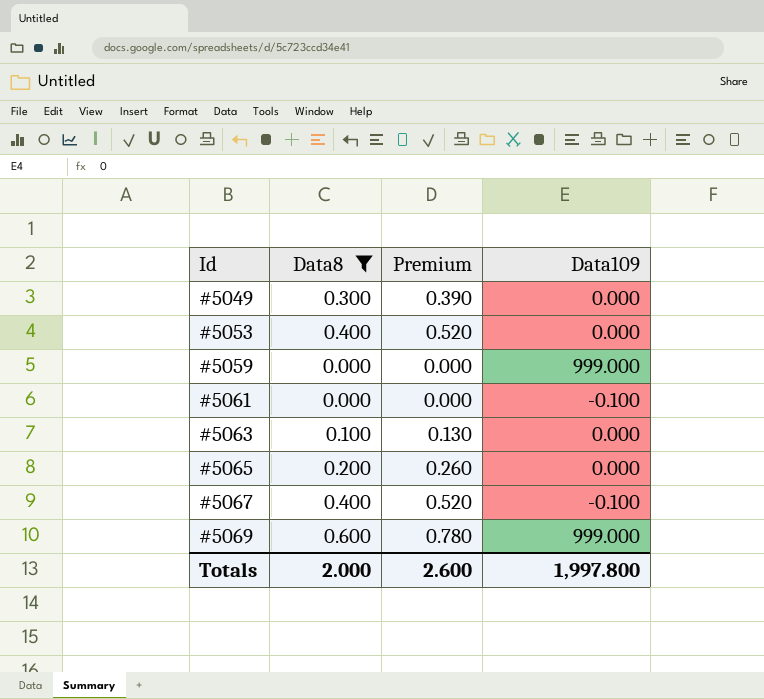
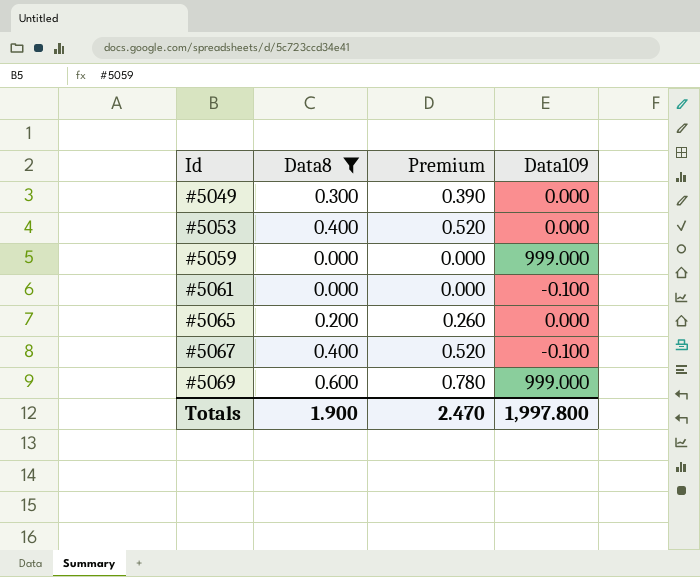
row #5063: 0.100 | 0.130 | 0.000 -> none
Totals | Data8: 2.000 -> 1.900
Totals | Premium: 2.600 -> 2.470

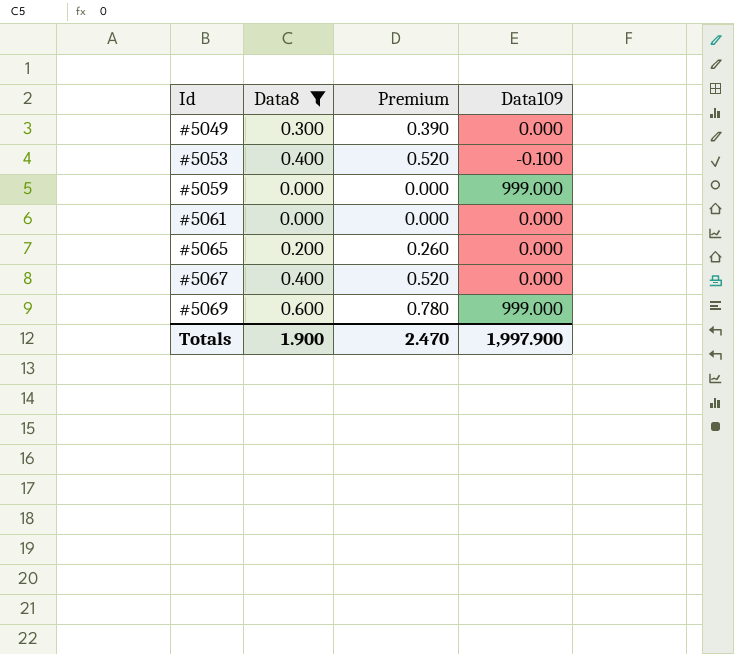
#5053 | Data109: 0.000 -> -0.100
#5061 | Data109: -0.100 -> 0.000
#5067 | Data109: -0.100 -> 0.000
Totals | Data109: 1,997.800 -> 1,997.900

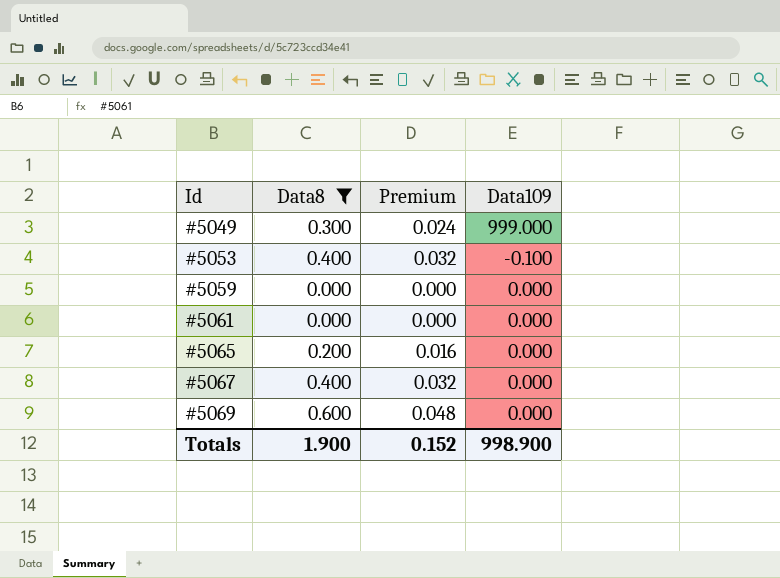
column Premium | formula: [Data8] * 1.3 -> [Data8] * 0.08
#5049 | Data109: 0.000 -> 999.000
#5059 | Data109: 999.000 -> 0.000
#5069 | Data109: 999.000 -> 0.000
Totals | Premium: 2.470 -> 0.152
Totals | Data109: 1,997.900 -> 998.900

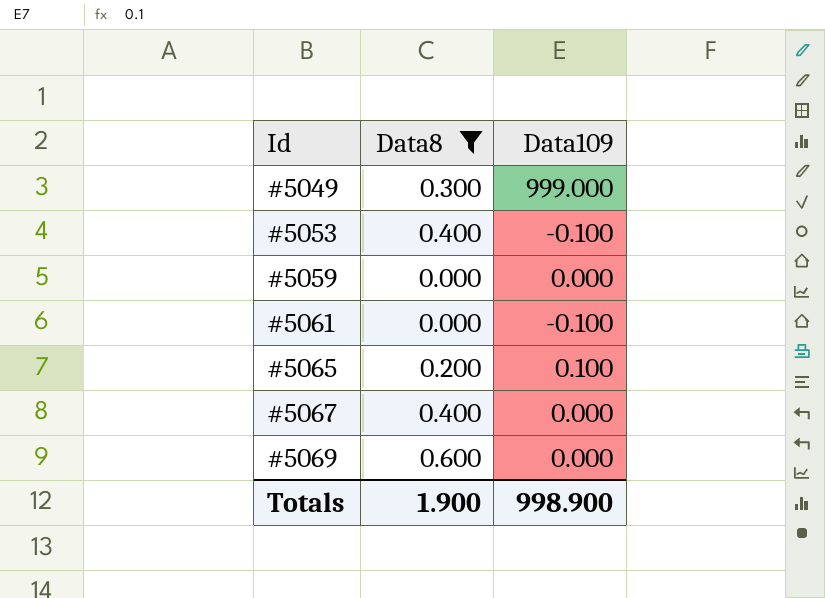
column Premium | formula: [Data8] * 0.08 -> none
#5061 | Data109: 0.000 -> -0.100
#5065 | Data109: 0.000 -> 0.100

